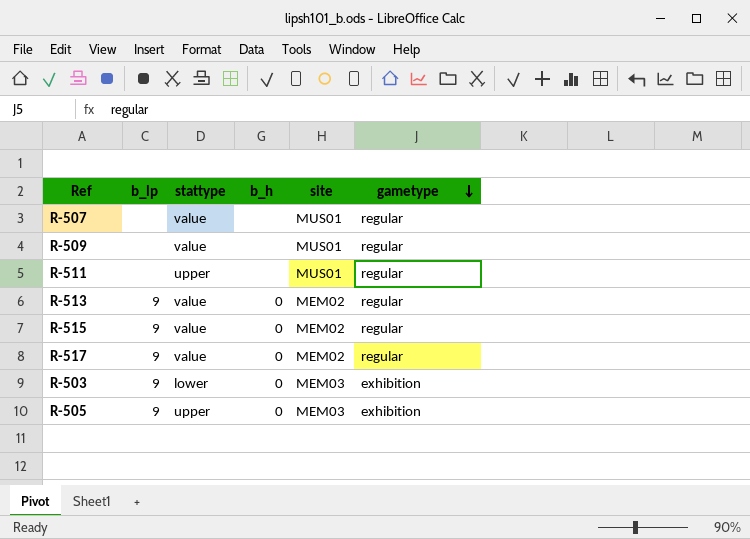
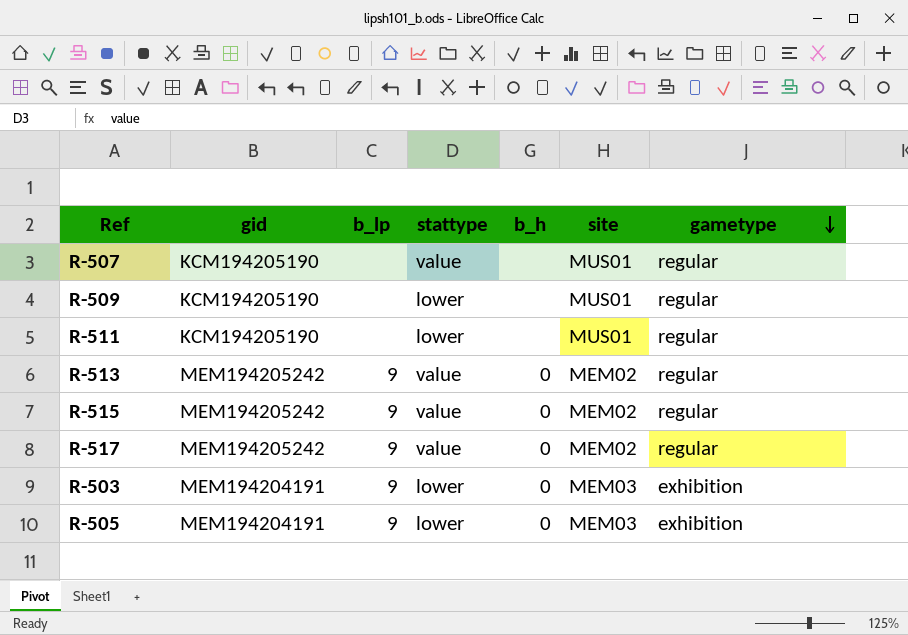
column gid | position: none -> 2
R-509 | stattype: value -> lower
R-511 | stattype: upper -> lower
R-505 | stattype: upper -> lower

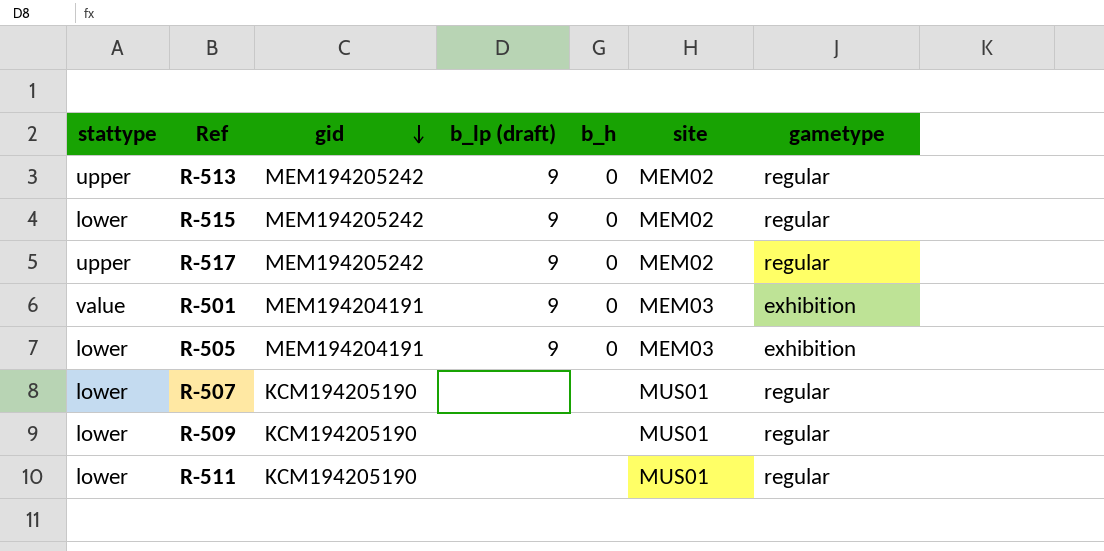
row order: gametype descending -> gid descending
column stattype | position: 4 -> 1
column name: b_lp -> b_lp (draft)
row R-503: MEM194204191 | 9 | lower | 0 | MEM03 | exhibition -> none
R-513 | stattype: value -> upper
R-515 | stattype: value -> lower
R-517 | stattype: value -> upper
row R-501: none -> value | MEM194204191 | 9 | 0 | MEM03 | exhibition
R-507 | stattype: value -> lower

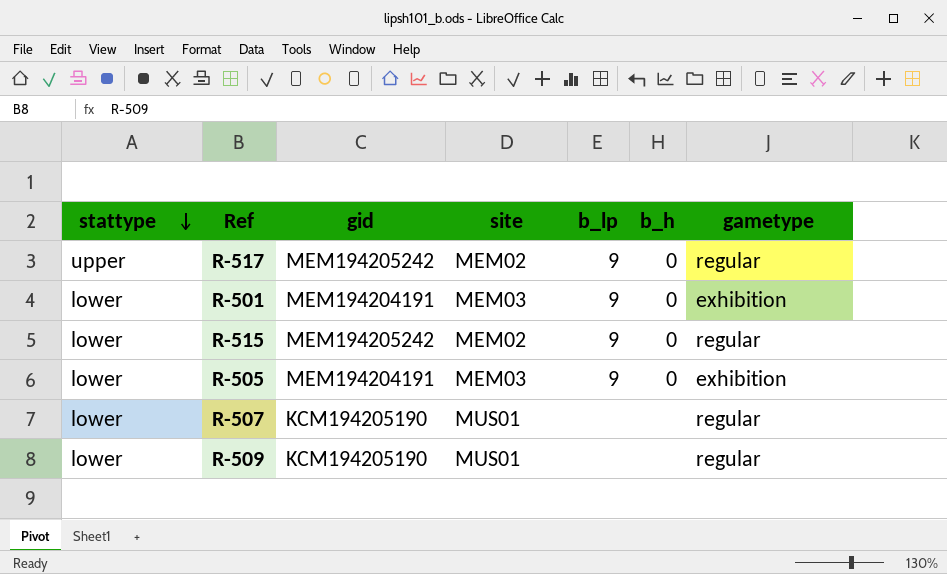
row order: gid descending -> stattype descending
column site | position: 6 -> 4
column name: b_lp (draft) -> b_lp
row R-513: upper | MEM194205242 | 9 | 0 | MEM02 | regular -> none
row R-511: lower | KCM194205190 | none | none | MUS01 | regular -> none
R-501 | stattype: value -> lower

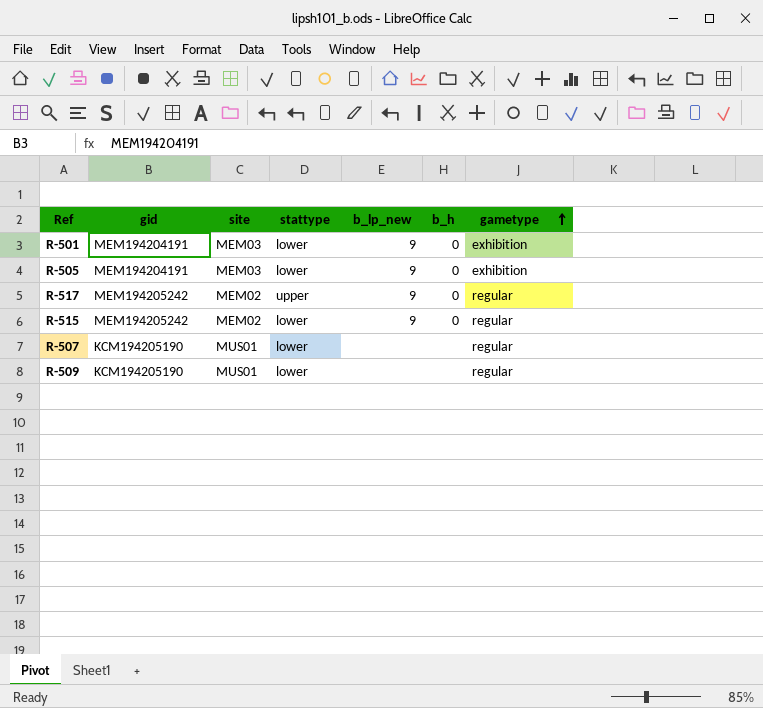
row order: stattype descending -> gametype ascending
column stattype | position: 1 -> 4
column name: b_lp -> b_lp_new

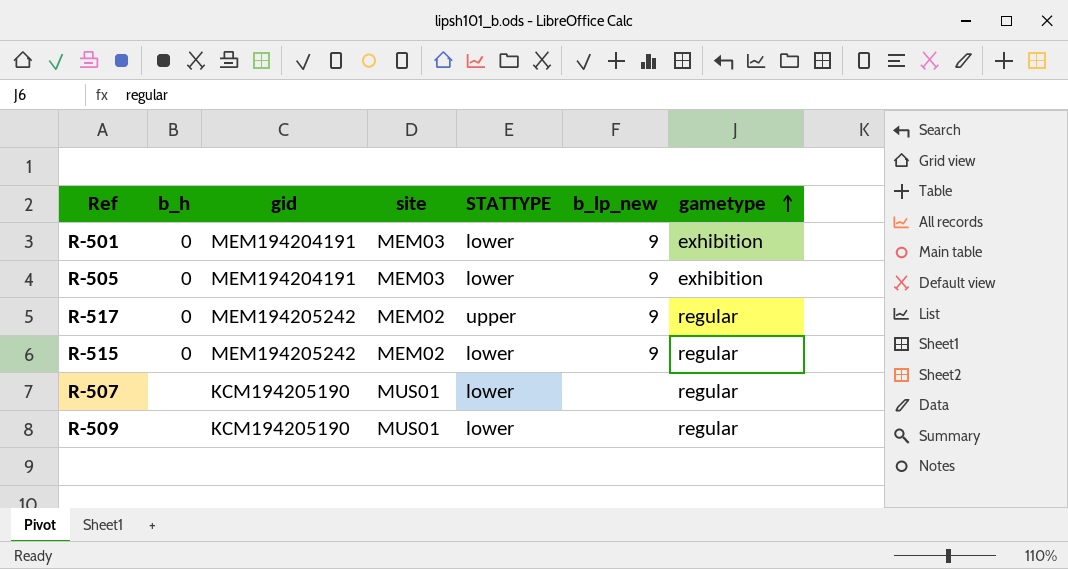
column b_h | position: 6 -> 2
column name: stattype -> STATTYPE

